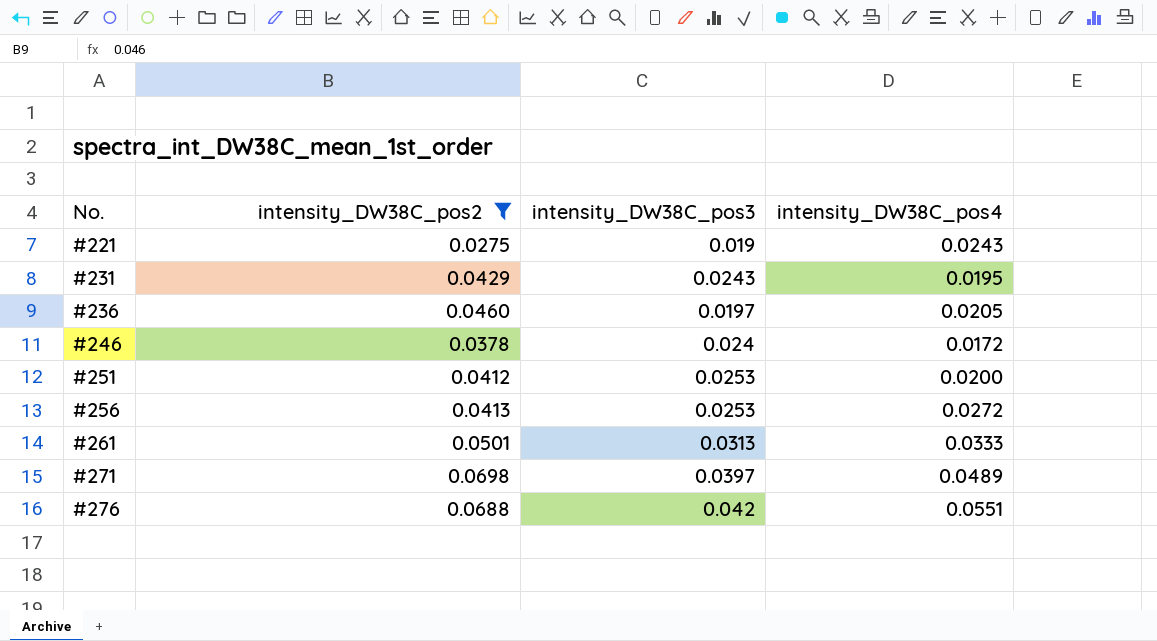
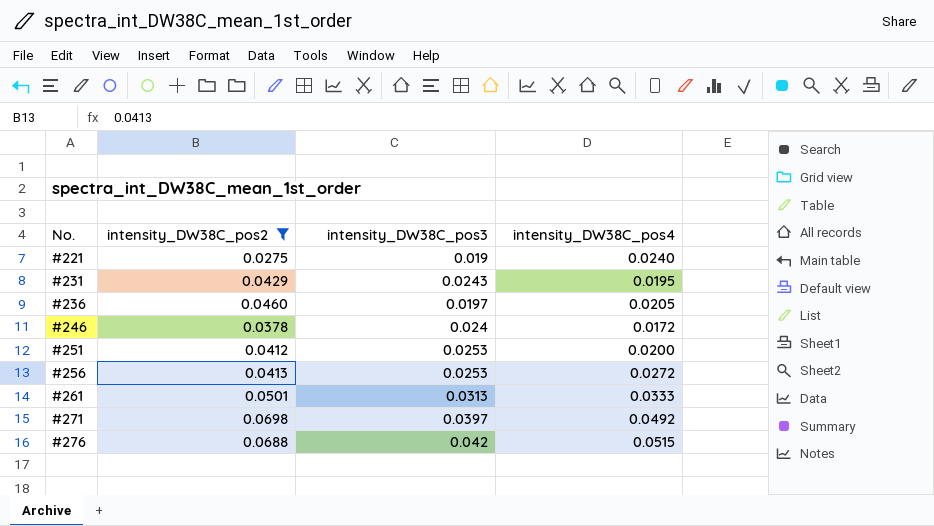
#221 | intensity_DW38C_pos4: 0.0243 -> 0.0240
#271 | intensity_DW38C_pos4: 0.0489 -> 0.0492
#276 | intensity_DW38C_pos4: 0.0551 -> 0.0515

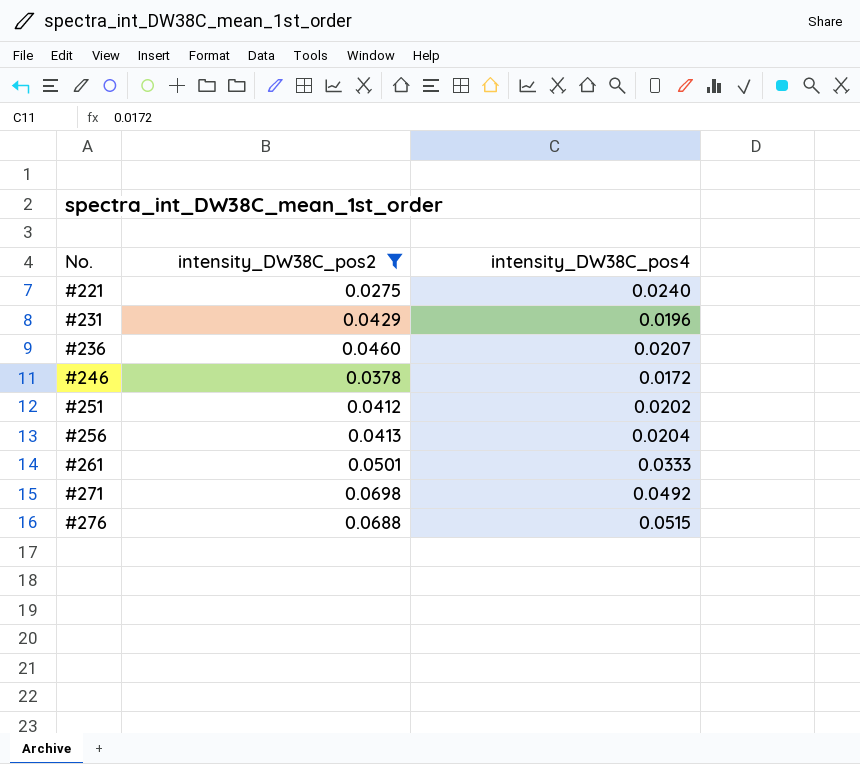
column intensity_DW38C_pos3 | position: 3 -> none
#231 | intensity_DW38C_pos4: 0.0195 -> 0.0196
#236 | intensity_DW38C_pos4: 0.0205 -> 0.0207
#251 | intensity_DW38C_pos4: 0.0200 -> 0.0202
#256 | intensity_DW38C_pos4: 0.0272 -> 0.0204

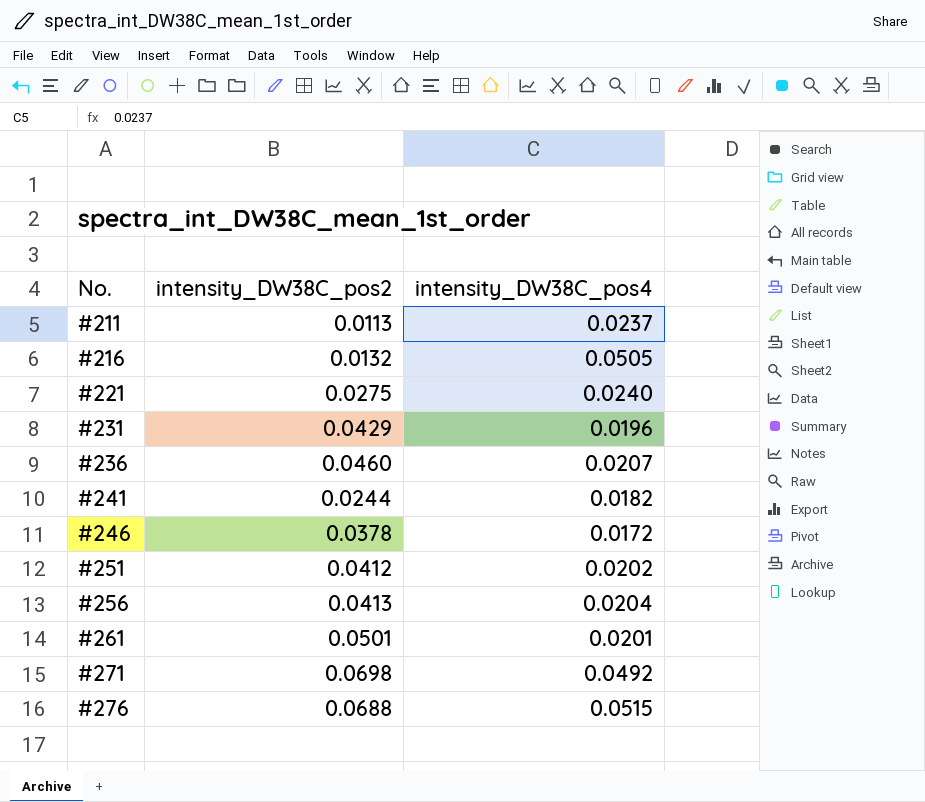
filter: intensity_DW38C_pos2 >= 0.0275 -> none
#261 | intensity_DW38C_pos4: 0.0333 -> 0.0201

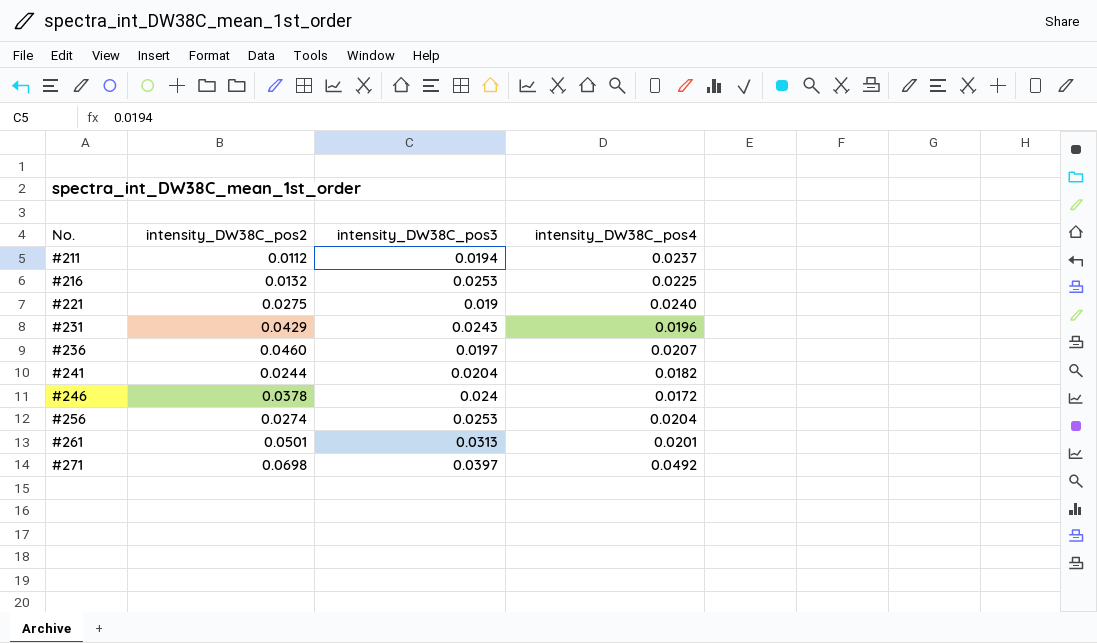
column intensity_DW38C_pos3 | position: none -> 3
row #251: 0.0412 | 0.0202 -> none
row #276: 0.0688 | 0.0515 -> none
#211 | intensity_DW38C_pos2: 0.0113 -> 0.0112
#216 | intensity_DW38C_pos4: 0.0505 -> 0.0225
#256 | intensity_DW38C_pos2: 0.0413 -> 0.0274

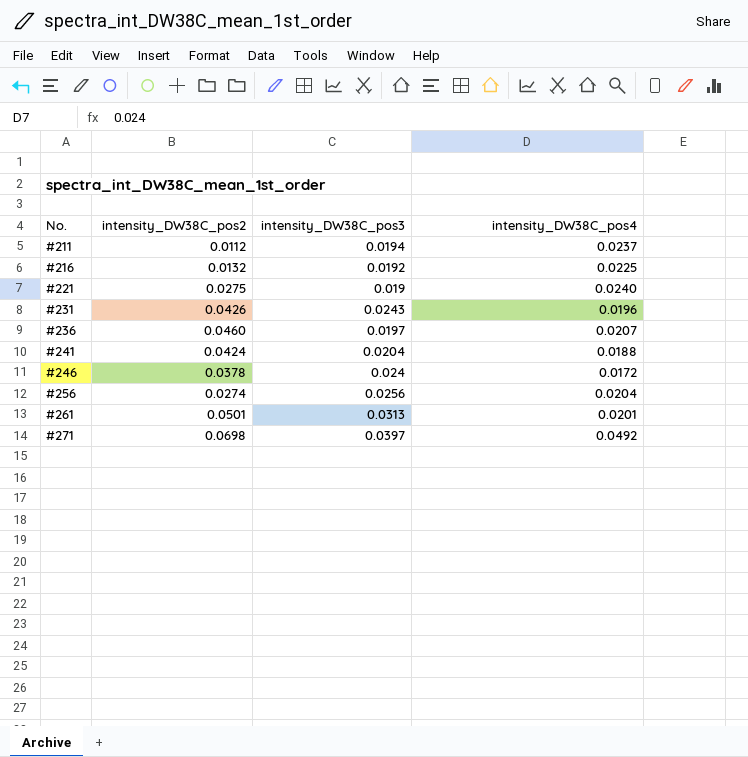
#216 | intensity_DW38C_pos3: 0.0253 -> 0.0192
#231 | intensity_DW38C_pos2: 0.0429 -> 0.0426
#241 | intensity_DW38C_pos2: 0.0244 -> 0.0424
#241 | intensity_DW38C_pos4: 0.0182 -> 0.0188
#256 | intensity_DW38C_pos3: 0.0253 -> 0.0256

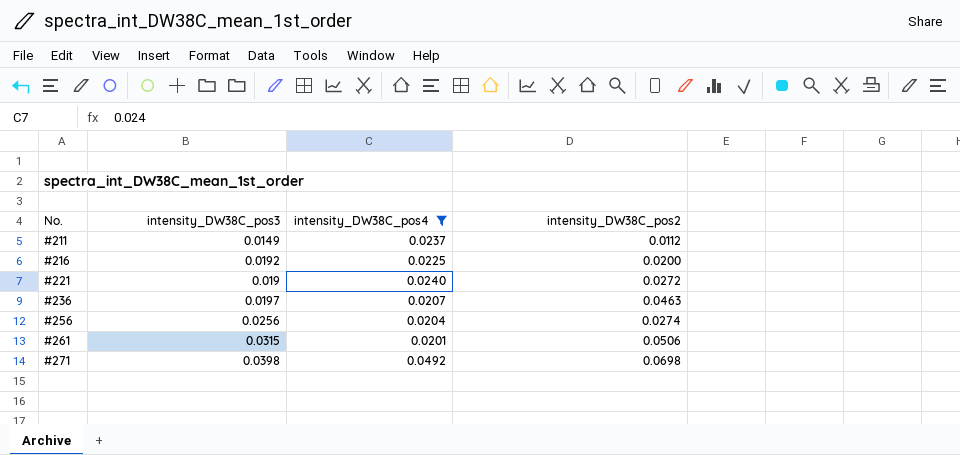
filter: none -> intensity_DW38C_pos4 >= 0.0201
column intensity_DW38C_pos2 | position: 2 -> 4
#211 | intensity_DW38C_pos3: 0.0194 -> 0.0149
#216 | intensity_DW38C_pos2: 0.0132 -> 0.0200
#221 | intensity_DW38C_pos2: 0.0275 -> 0.0272
#236 | intensity_DW38C_pos2: 0.0460 -> 0.0463
#261 | intensity_DW38C_pos3: 0.0313 -> 0.0315
#261 | intensity_DW38C_pos2: 0.0501 -> 0.0506
#271 | intensity_DW38C_pos3: 0.0397 -> 0.0398

